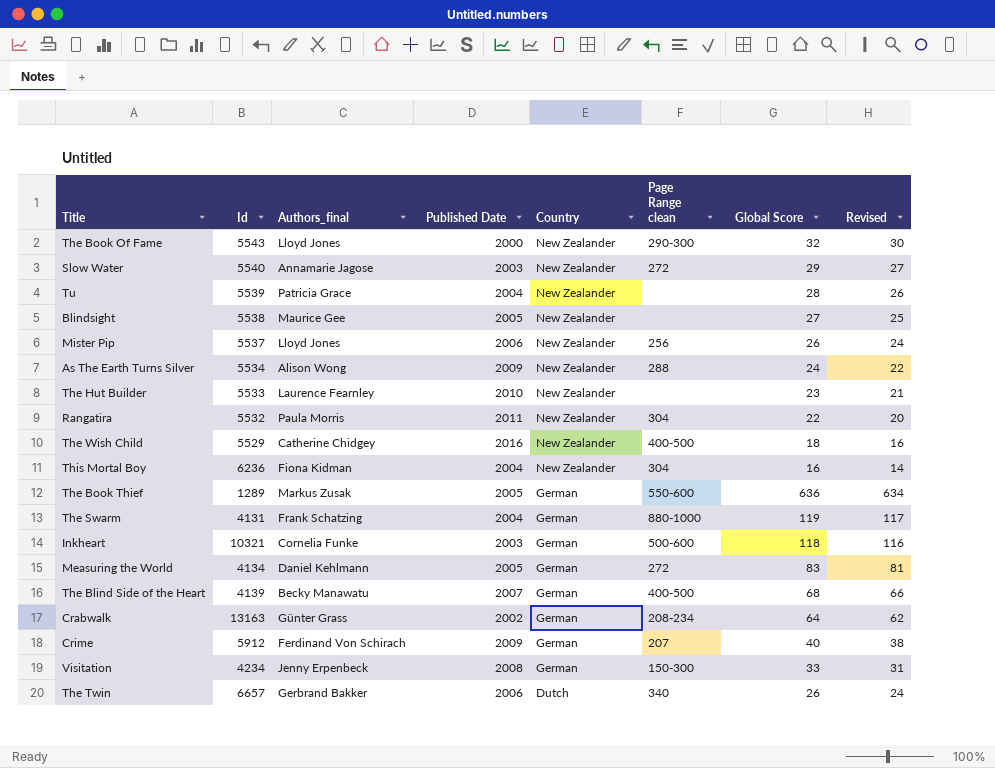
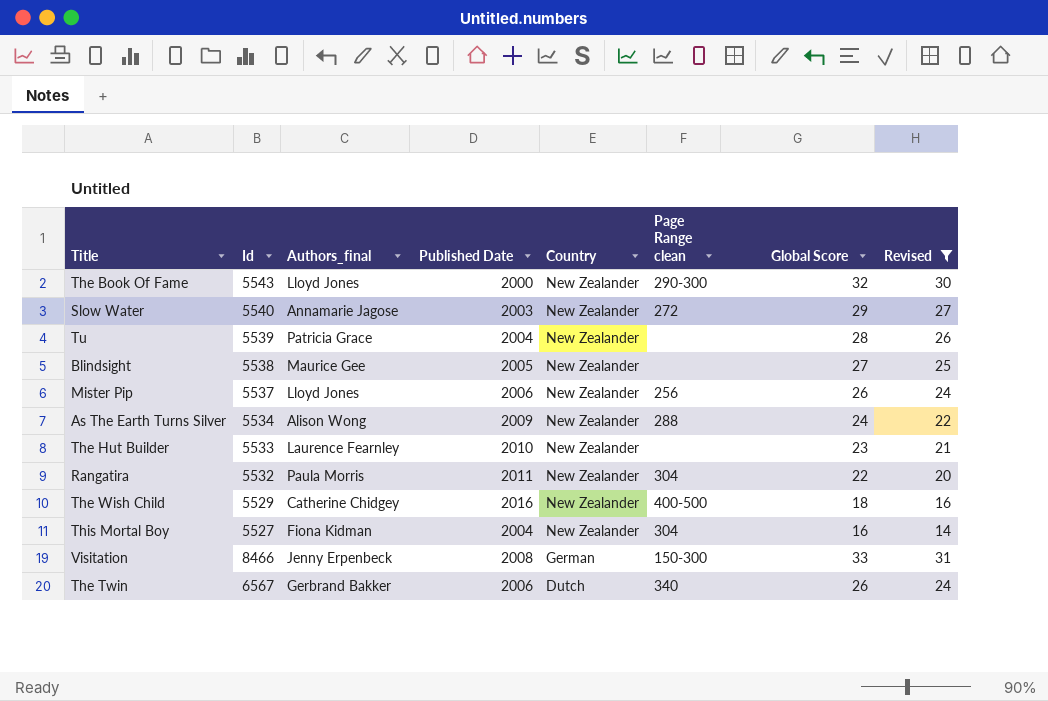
filter: none -> Revised <= 31
This Mortal Boy | Id: 6236 -> 5527
Visitation | Id: 4234 -> 8466
The Twin | Id: 6657 -> 6567

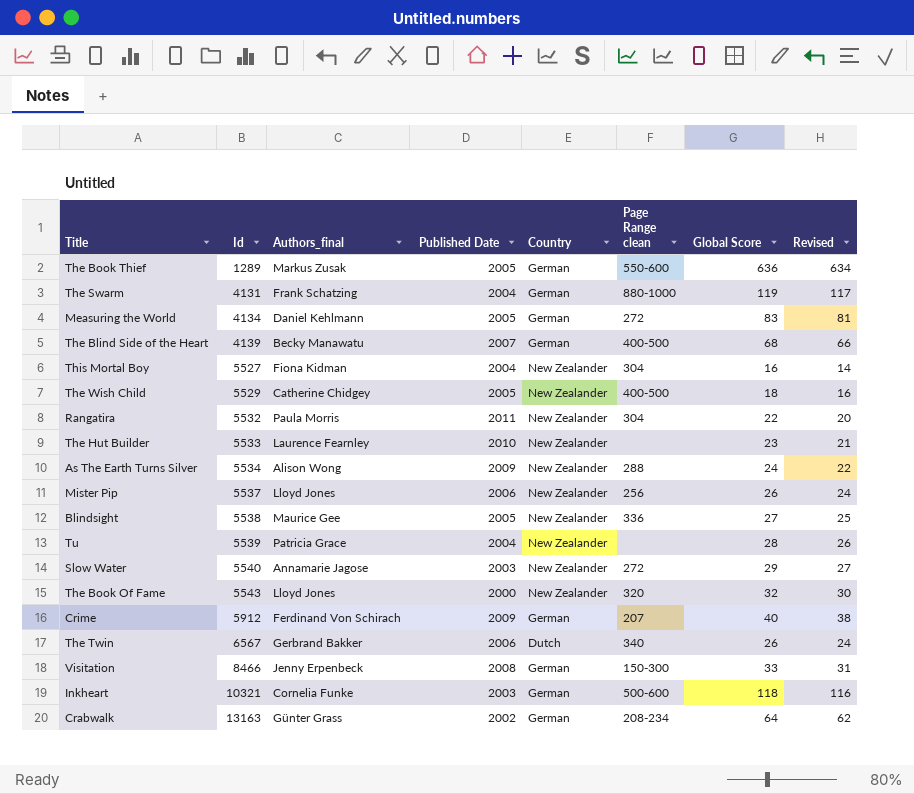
filter: Revised <= 31 -> none
row order: Country descending -> Id ascending
The Wish Child | Published Date: 2016 -> 2005
Blindsight | Page Range clean: none -> 336
The Book Of Fame | Page Range clean: 290-300 -> 320

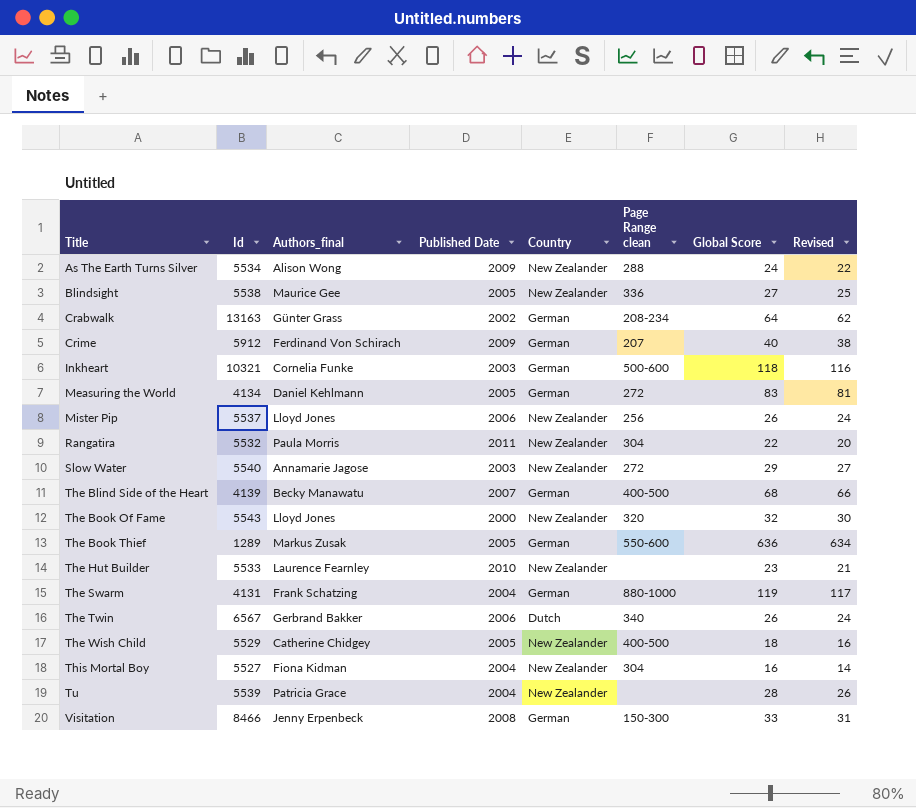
row order: Id ascending -> Title ascending

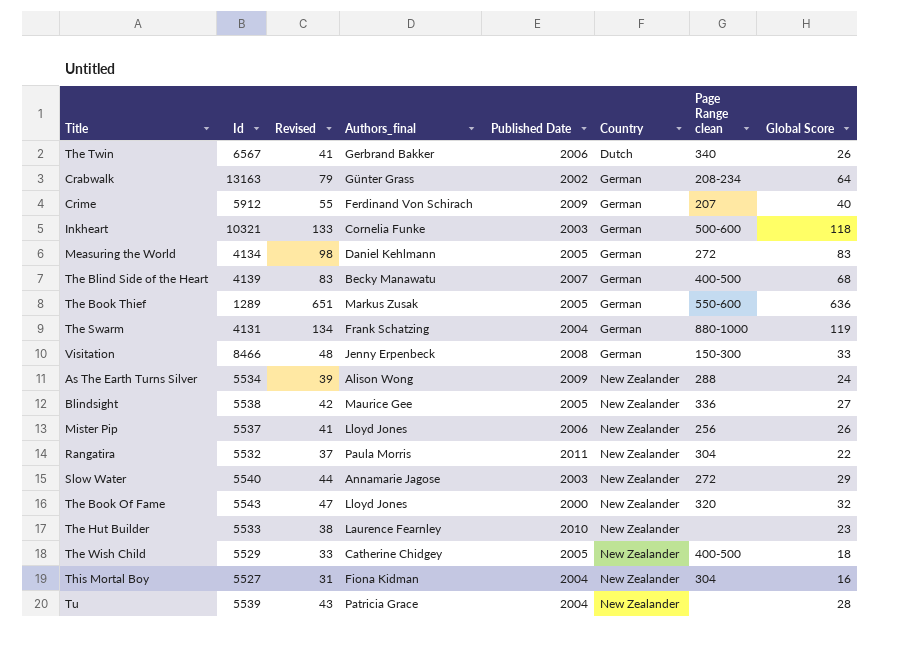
row order: Title ascending -> Country ascending
column Revised | formula: [Global Score] - 2 -> [Global Score] + 15
column Revised | position: 8 -> 3

